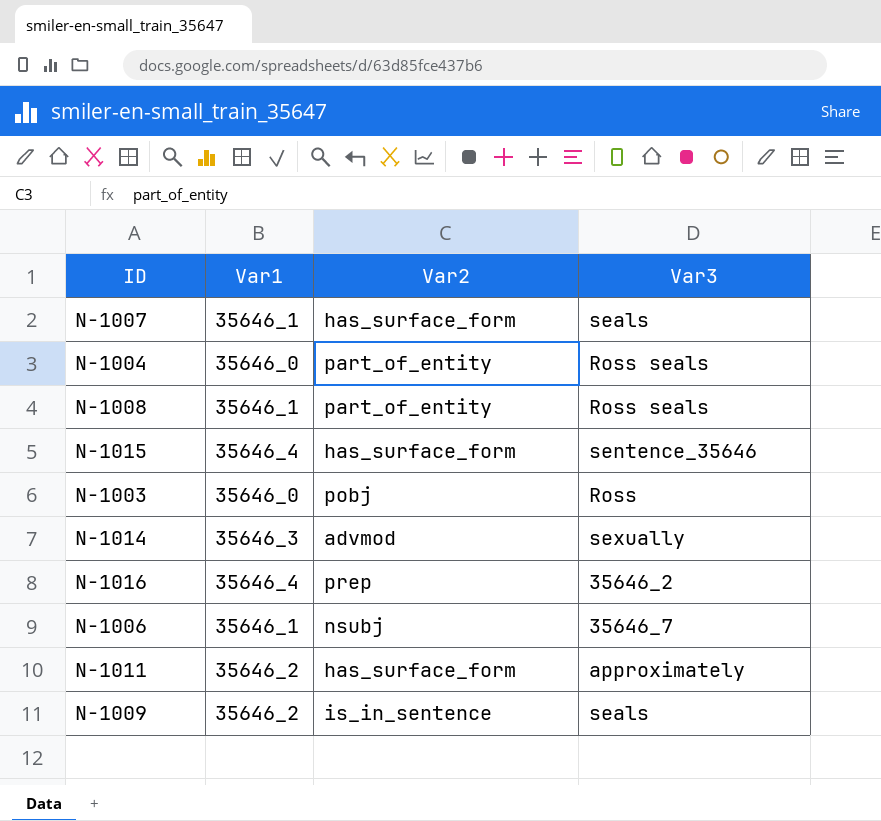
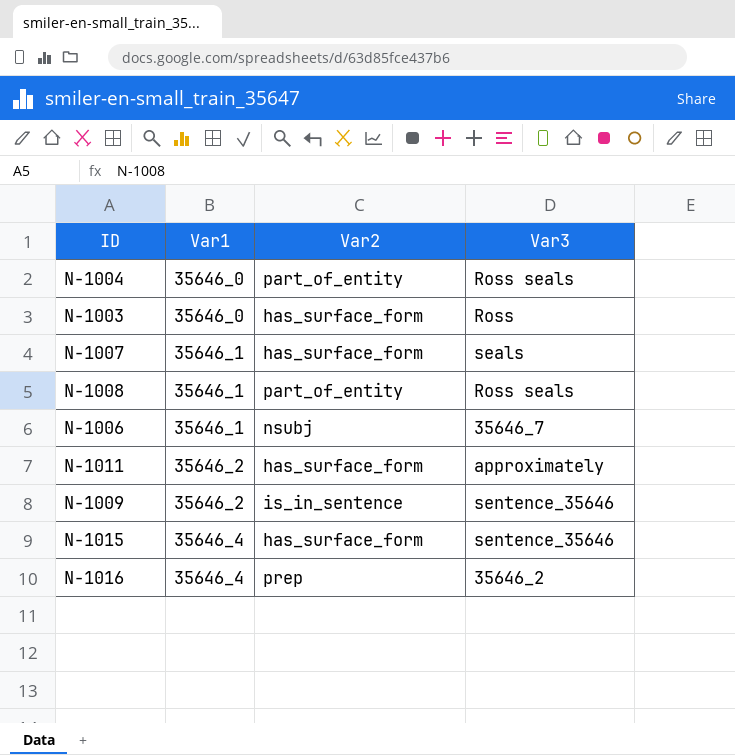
row order: none -> Var1 ascending
row N-1014: 35646_3 | advmod | sexually -> none
N-1003 | Var2: pobj -> has_surface_form
N-1009 | Var3: seals -> sentence_35646

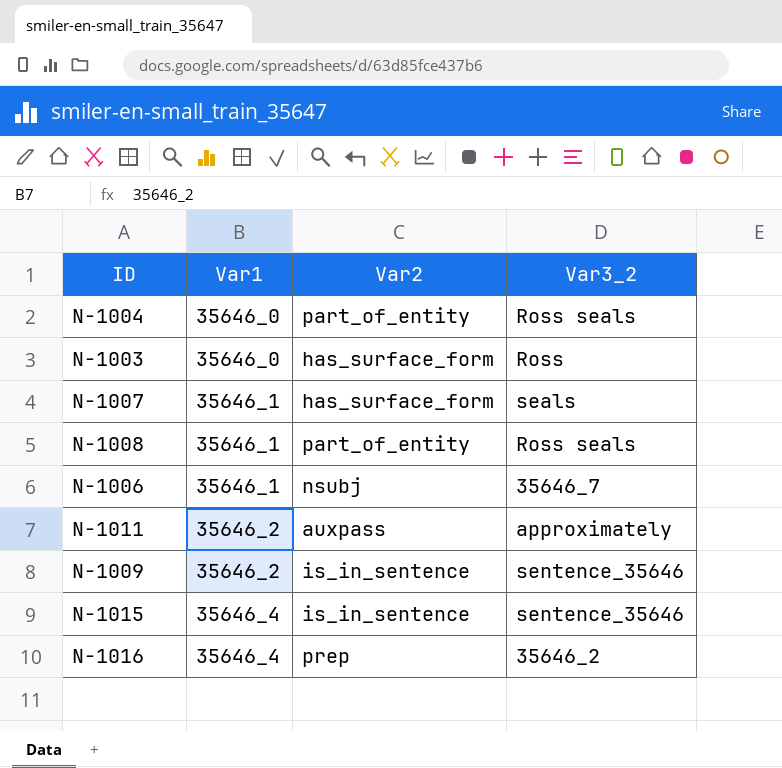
column name: Var3 -> Var3_2
N-1011 | Var2: has_surface_form -> auxpass
N-1015 | Var2: has_surface_form -> is_in_sentence

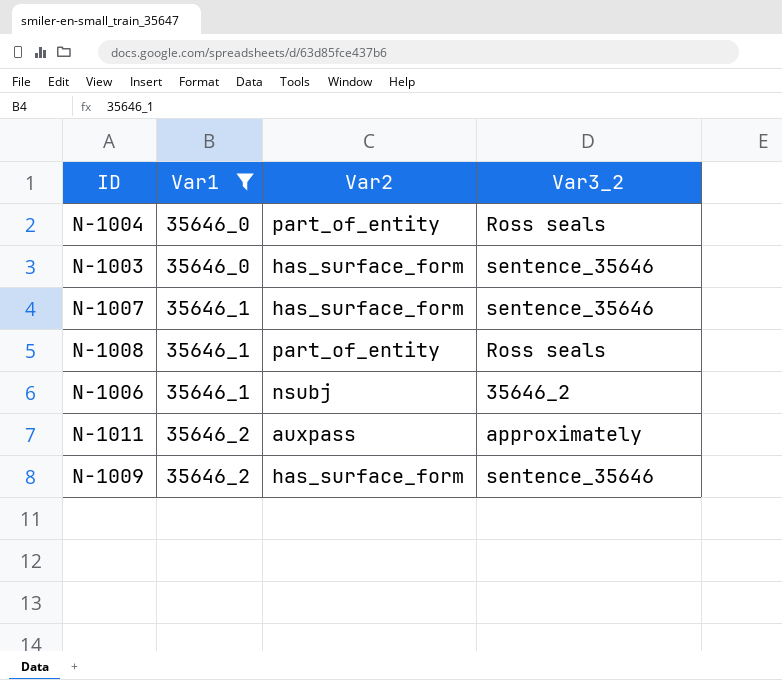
filter: none -> Var1 != 35646_4
N-1003 | Var3_2: Ross -> sentence_35646
N-1007 | Var3_2: seals -> sentence_35646
N-1006 | Var3_2: 35646_7 -> 35646_2
N-1009 | Var2: is_in_sentence -> has_surface_form

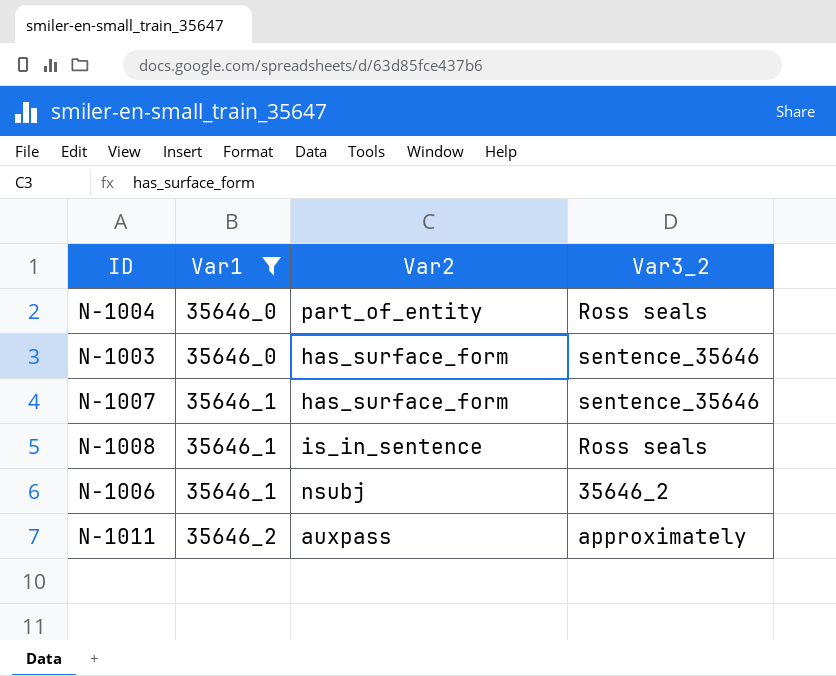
row N-1009: 35646_2 | has_surface_form | sentence_35646 -> none
N-1008 | Var2: part_of_entity -> is_in_sentence

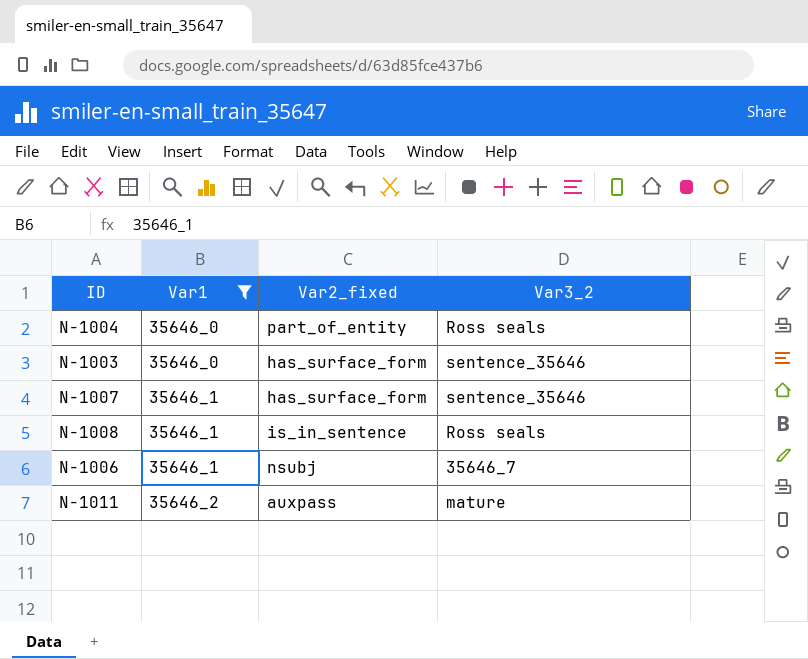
column name: Var2 -> Var2_fixed
N-1006 | Var3_2: 35646_2 -> 35646_7
N-1011 | Var3_2: approximately -> mature

